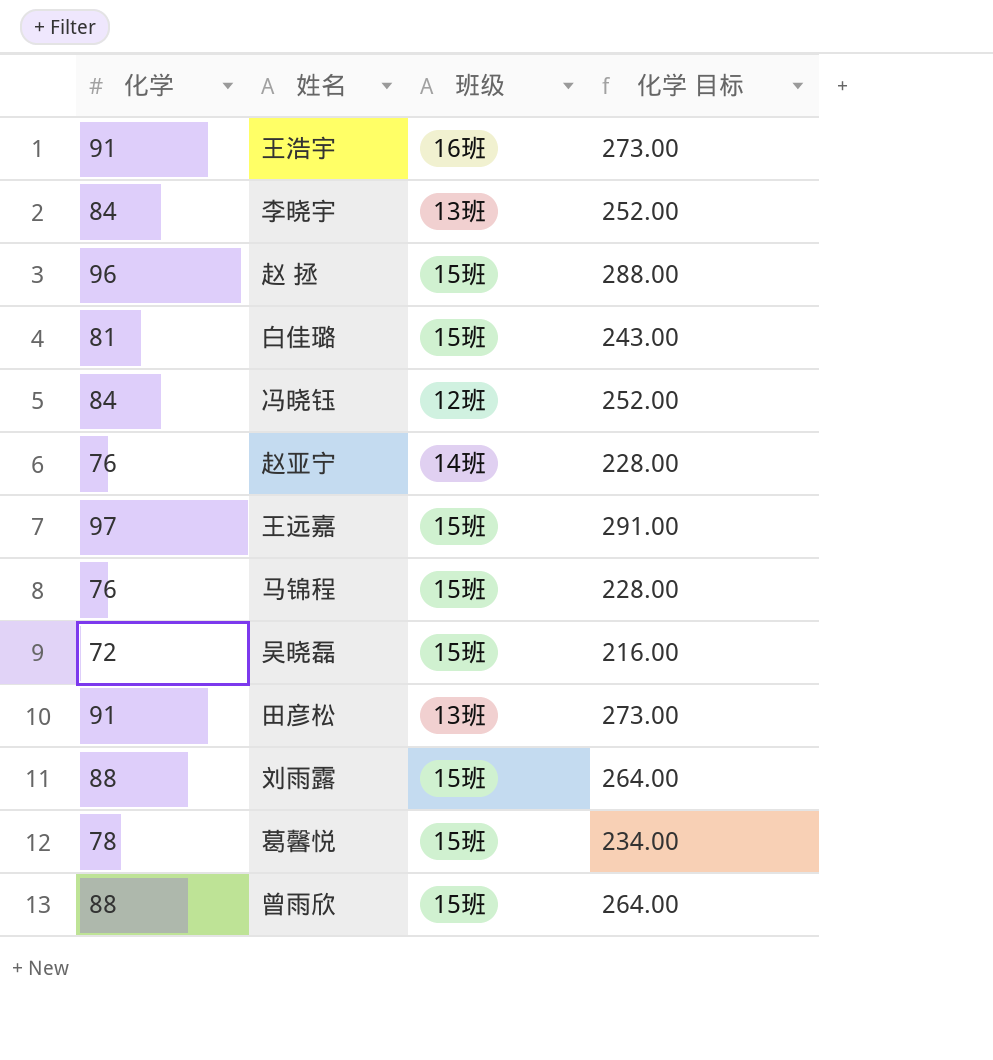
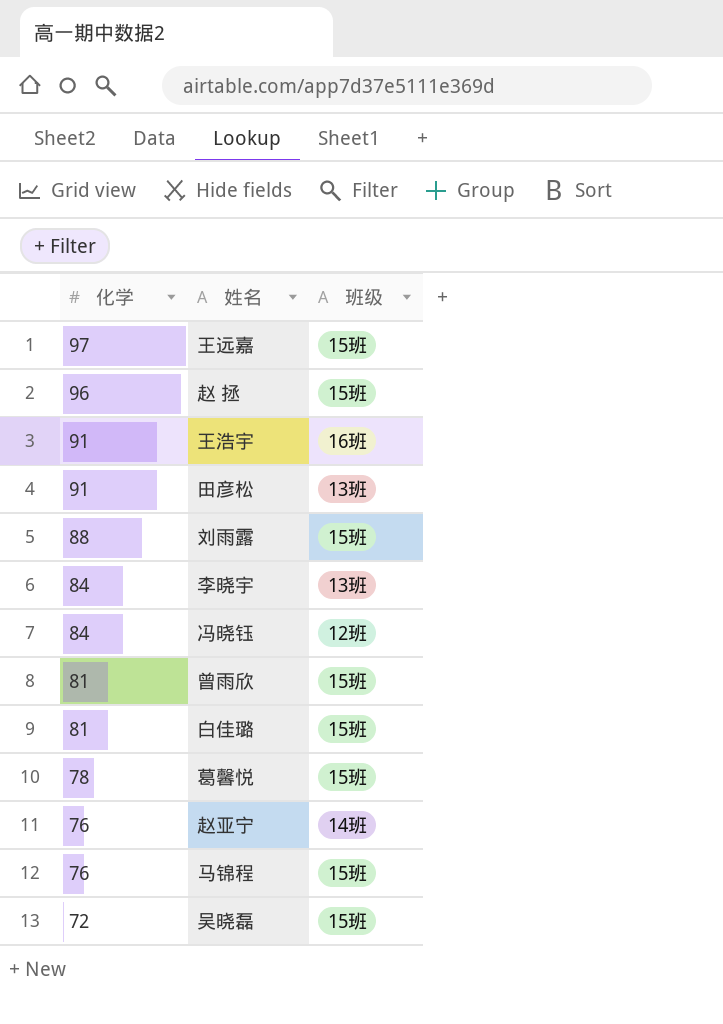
row order: none -> 化学 descending
column 化学 目标 | formula: [化学] * 3 -> none
曾雨欣 | 化学: 88 -> 81

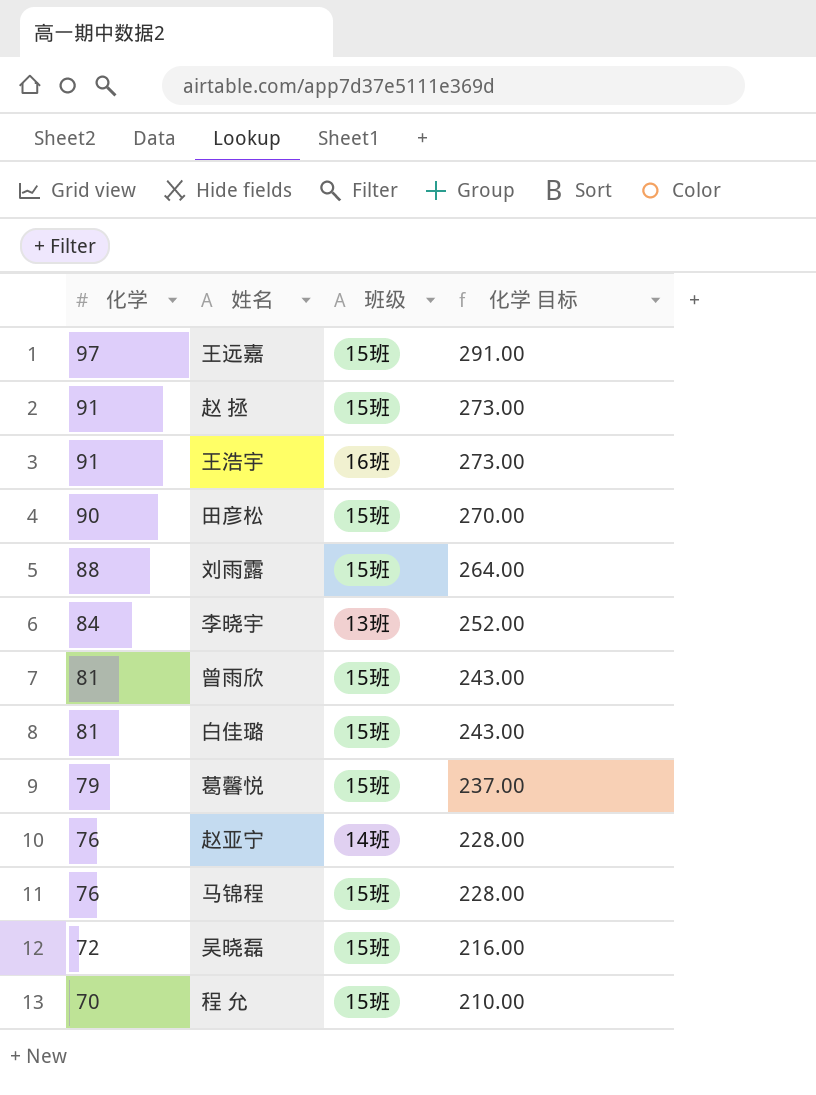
column 化学 目标 | formula: none -> [化学] * 3
row 冯晓钰: 84 | 12班 -> none
赵 拯 | 化学: 96 -> 91
田彦松 | 化学: 91 -> 90
田彦松 | 班级: 13班 -> 15班
葛馨悦 | 化学: 78 -> 79
row 程 允: none -> 70 | 15班 | 210.00

